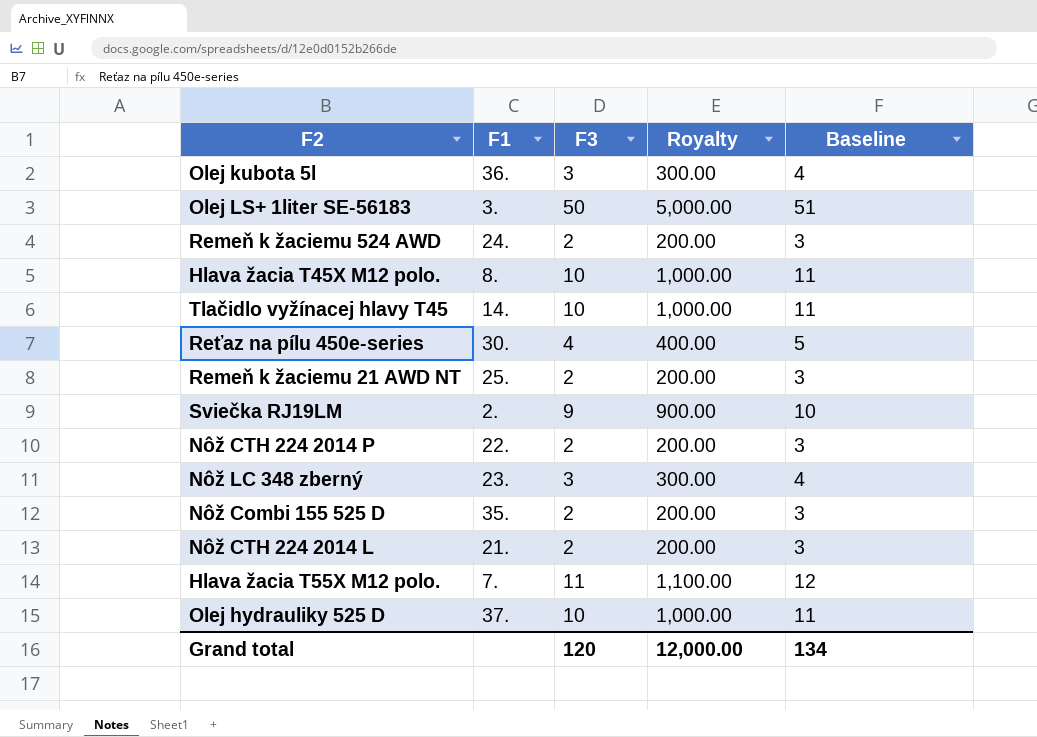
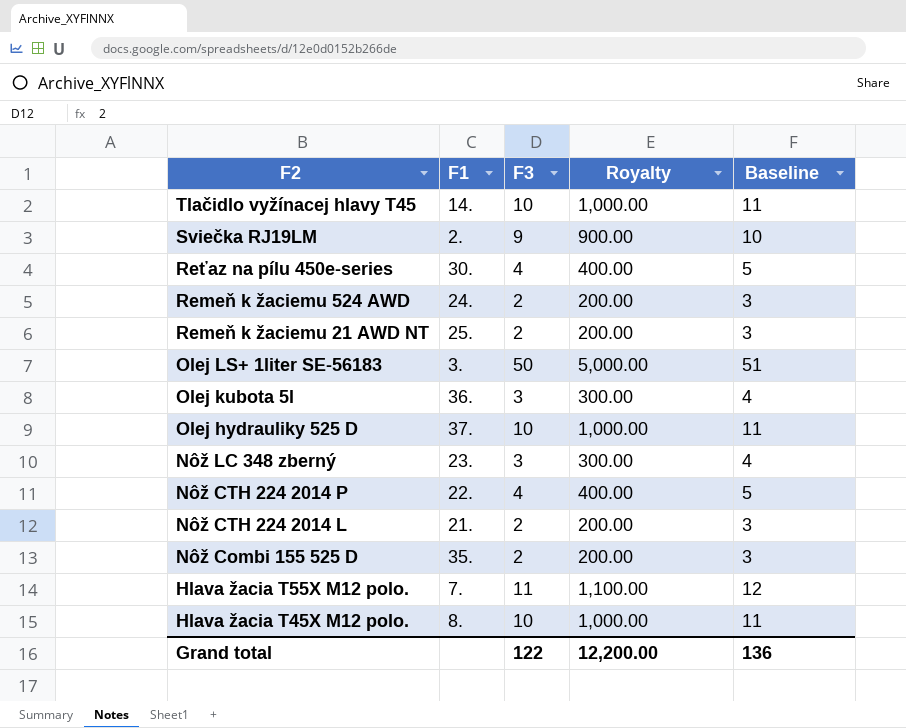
row order: none -> F2 descending
Nôž CTH 224 2014 P | F3: 2 -> 4
Nôž CTH 224 2014 P | Royalty: 200.00 -> 400.00
Nôž CTH 224 2014 P | Baseline: 3 -> 5
Grand total | F3: 120 -> 122
Grand total | Royalty: 12,000.00 -> 12,200.00
Grand total | Baseline: 134 -> 136

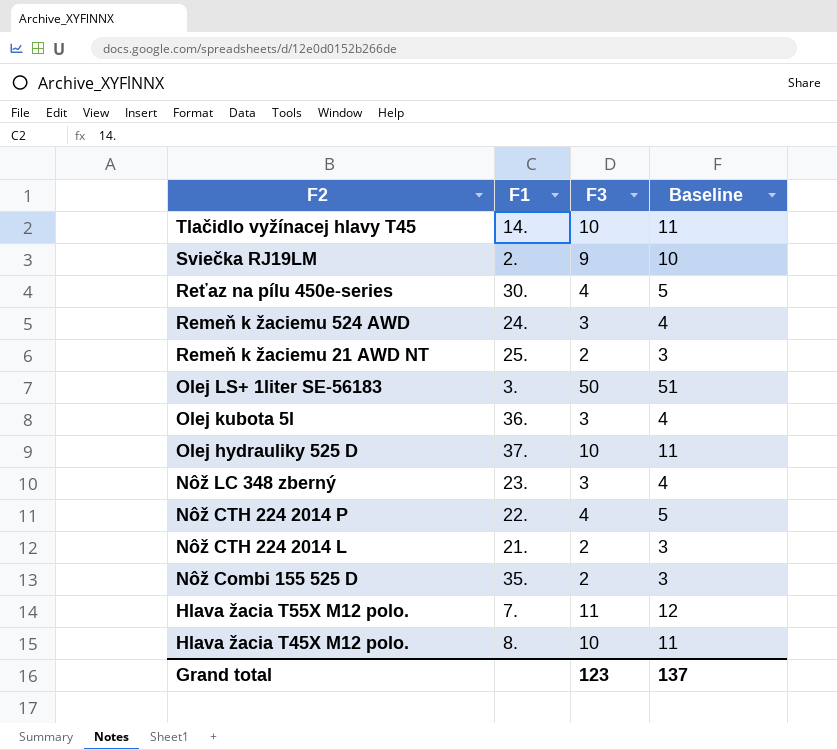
column Royalty | formula: [F3] * 100 -> none
Remeň k žaciemu 524 AWD | F3: 2 -> 3
Remeň k žaciemu 524 AWD | Baseline: 3 -> 4
Grand total | F3: 122 -> 123
Grand total | Baseline: 136 -> 137

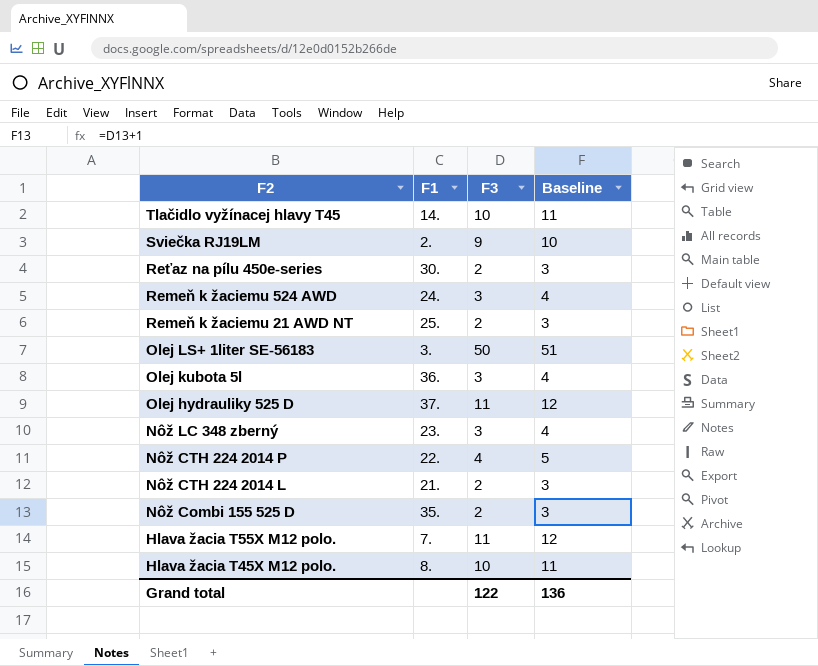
Reťaz na pílu 450e-series | F3: 4 -> 2
Reťaz na pílu 450e-series | Baseline: 5 -> 3
Olej hydrauliky 525 D | F3: 10 -> 11
Olej hydrauliky 525 D | Baseline: 11 -> 12
Grand total | F3: 123 -> 122
Grand total | Baseline: 137 -> 136

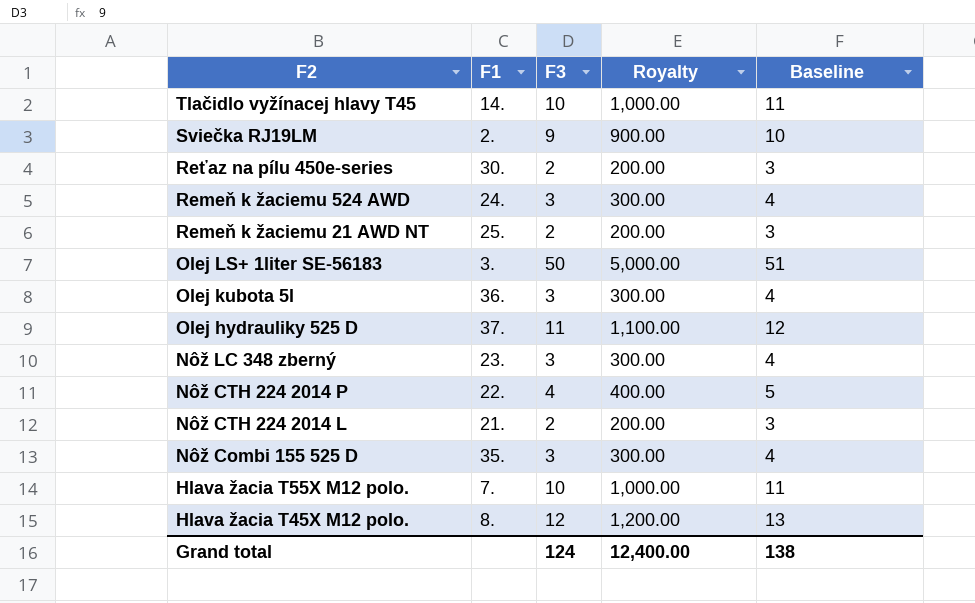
column Royalty | formula: none -> [F3] * 100
Nôž Combi 155 525 D | F3: 2 -> 3
Nôž Combi 155 525 D | Baseline: 3 -> 4
Hlava žacia T55X M12 polo. | F3: 11 -> 10
Hlava žacia T55X M12 polo. | Baseline: 12 -> 11
Hlava žacia T45X M12 polo. | F3: 10 -> 12
Hlava žacia T45X M12 polo. | Baseline: 11 -> 13
Grand total | F3: 122 -> 124
Grand total | Baseline: 136 -> 138

